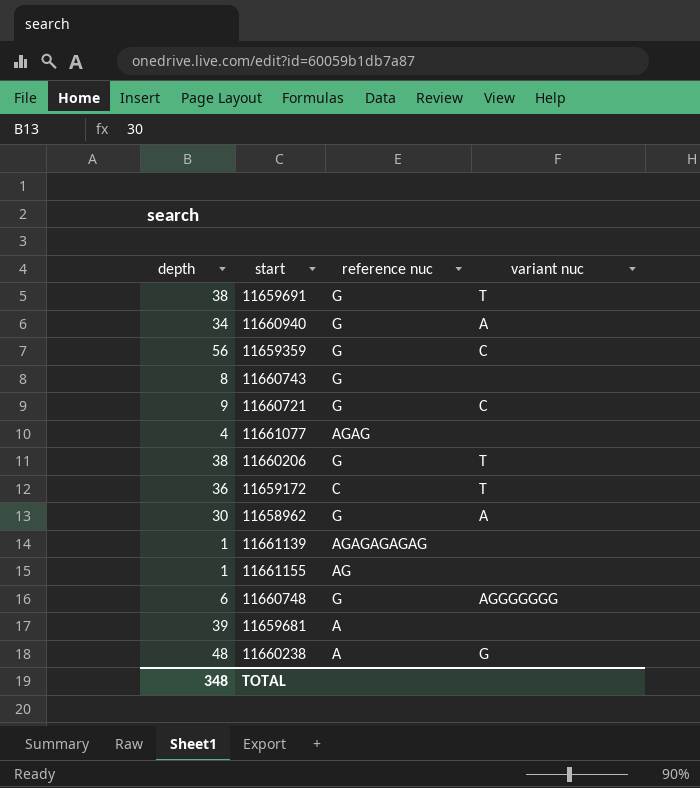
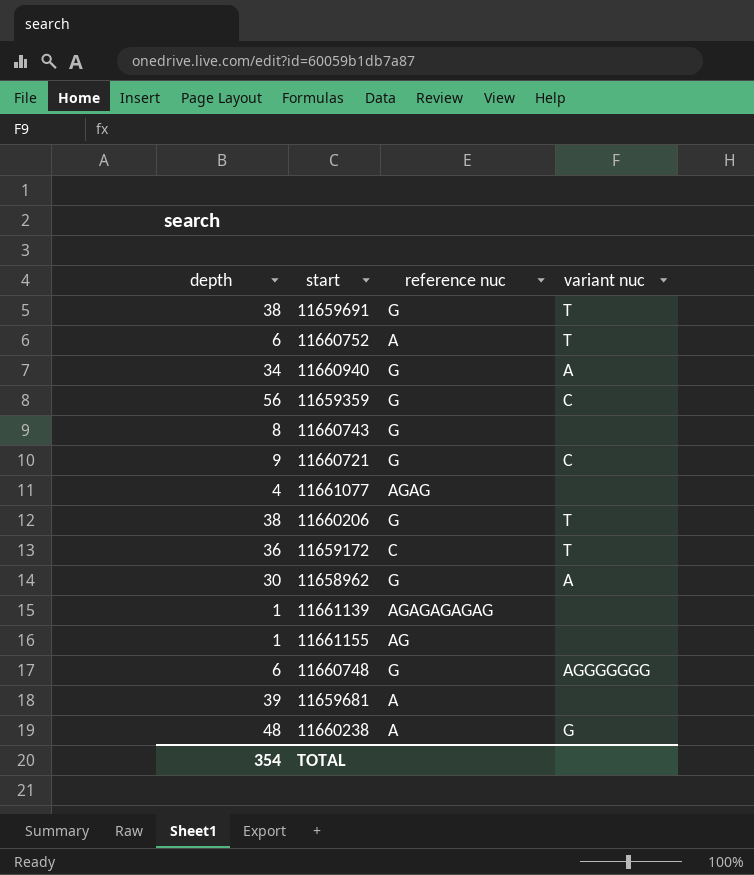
row 11660752: none -> 6 | A | T
TOTAL | depth: 348 -> 354

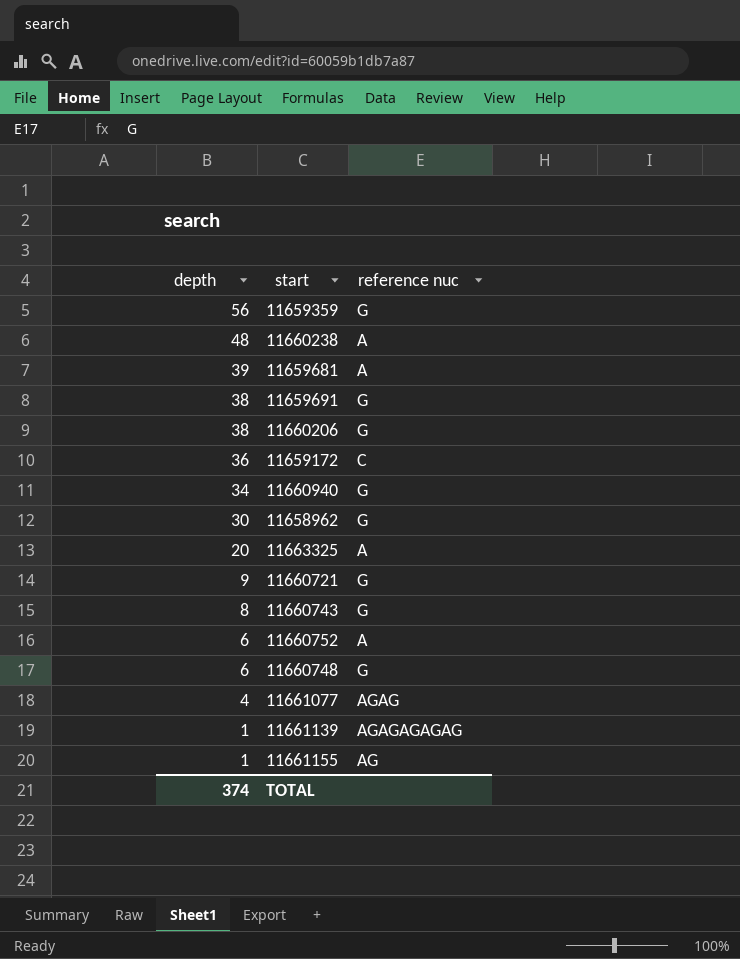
row order: none -> depth descending
column variant nuc | position: 4 -> none
row 11663325: none -> 20 | A
TOTAL | depth: 354 -> 374

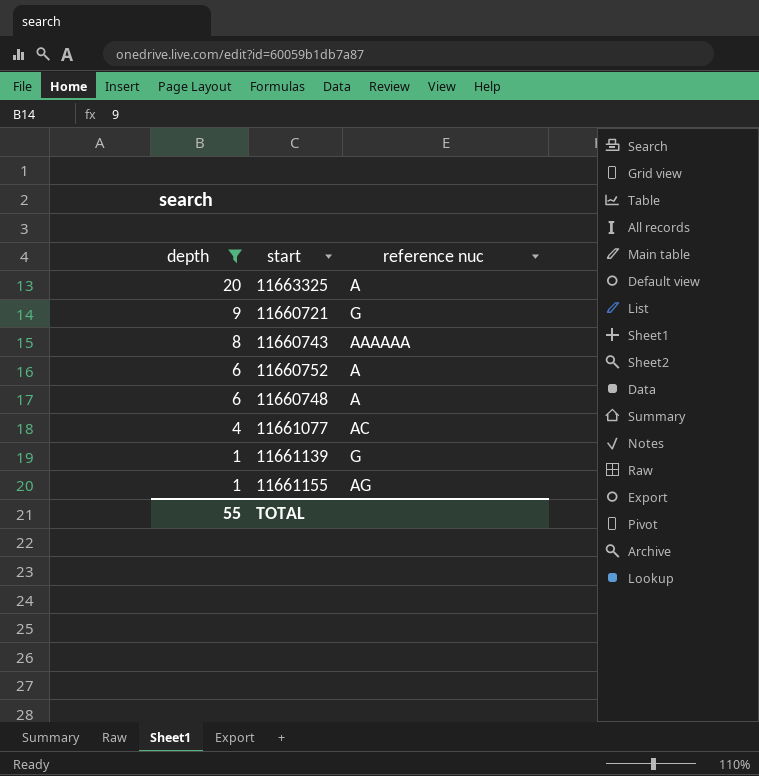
filter: none -> depth <= 20
11660743 | reference nuc: G -> AAAAAA
11660748 | reference nuc: G -> A
11661077 | reference nuc: AGAG -> AC
11661139 | reference nuc: AGAGAGAGAG -> G
TOTAL | depth: 374 -> 55

